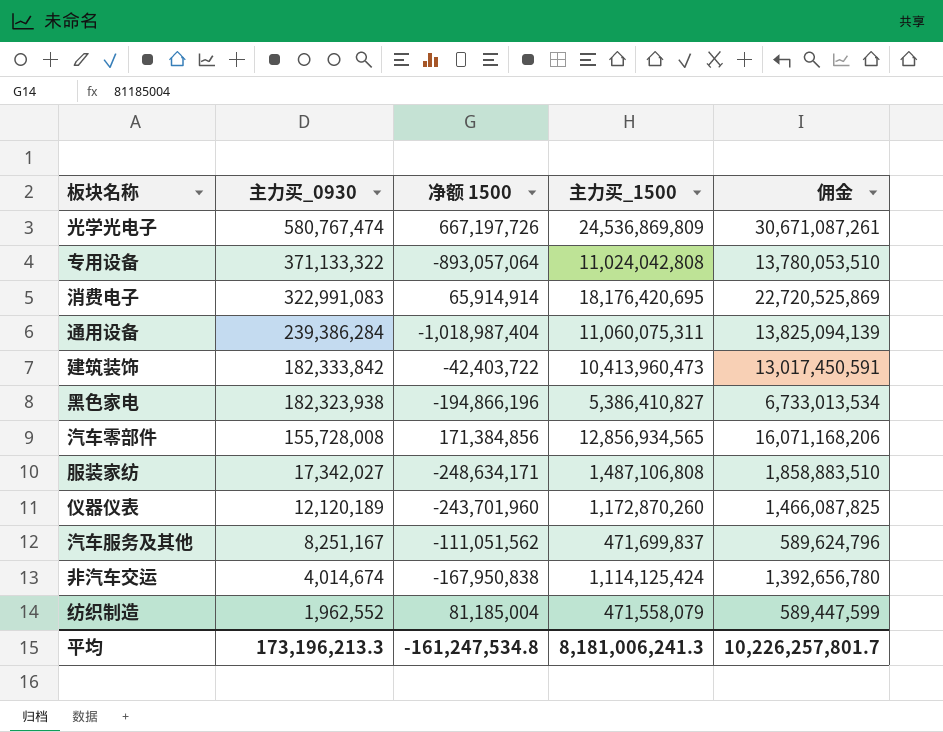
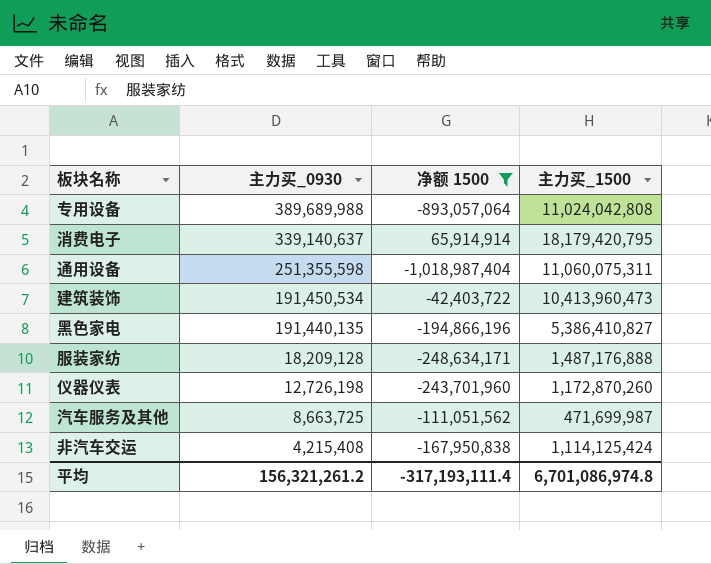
filter: none -> 净额 1500 <= 65,914,914
column 佣金 | formula: [主力买_1500] * 1.25 -> none
专用设备 | 主力买_0930: 371,133,322 -> 389,689,988
消费电子 | 主力买_0930: 322,991,083 -> 339,140,637
消费电子 | 主力买_1500: 18,176,420,695 -> 18,179,420,795
通用设备 | 主力买_0930: 239,386,284 -> 251,355,598
建筑装饰 | 主力买_0930: 182,333,842 -> 191,450,534
黑色家电 | 主力买_0930: 182,323,938 -> 191,440,135
服装家纺 | 主力买_0930: 17,342,027 -> 18,209,128
服装家纺 | 主力买_1500: 1,487,106,808 -> 1,487,176,888
仪器仪表 | 主力买_0930: 12,120,189 -> 12,726,198
汽车服务及其他 | 主力买_0930: 8,251,167 -> 8,663,725
汽车服务及其他 | 主力买_1500: 471,699,837 -> 471,699,987
非汽车交运 | 主力买_0930: 4,014,674 -> 4,215,408
平均 | 主力买_0930: 173,196,213.3 -> 156,321,261.2
平均 | 净额 1500: -161,247,534.8 -> -317,193,111.4
平均 | 主力买_1500: 8,181,006,241.3 -> 6,701,086,974.8

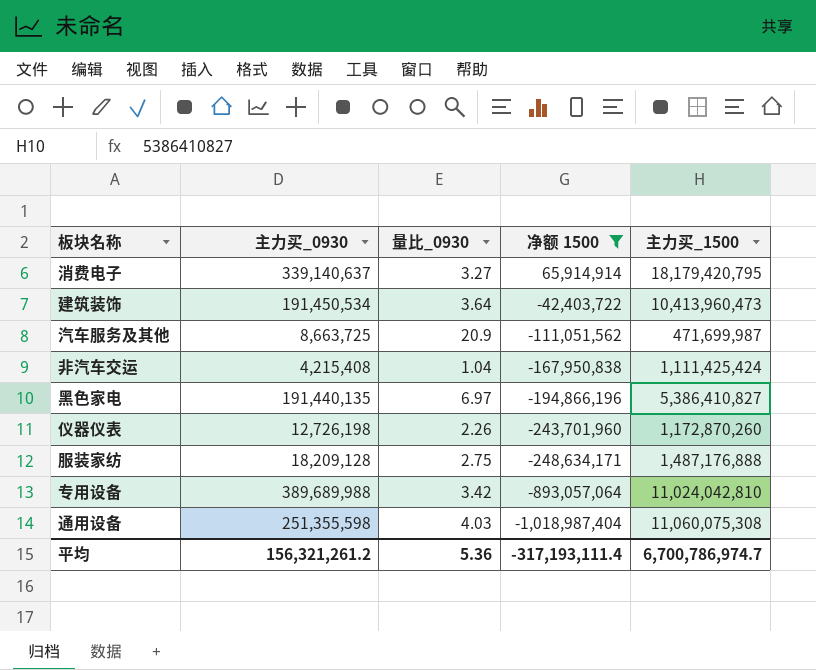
row order: 主力买_0930 descending -> 净额 1500 descending
column 量比_0930 | position: none -> 3
非汽车交运 | 主力买_1500: 1,114,125,424 -> 1,111,425,424
专用设备 | 主力买_1500: 11,024,042,808 -> 11,024,042,810
通用设备 | 主力买_1500: 11,060,075,311 -> 11,060,075,308
平均 | 主力买_1500: 6,701,086,974.8 -> 6,700,786,974.7

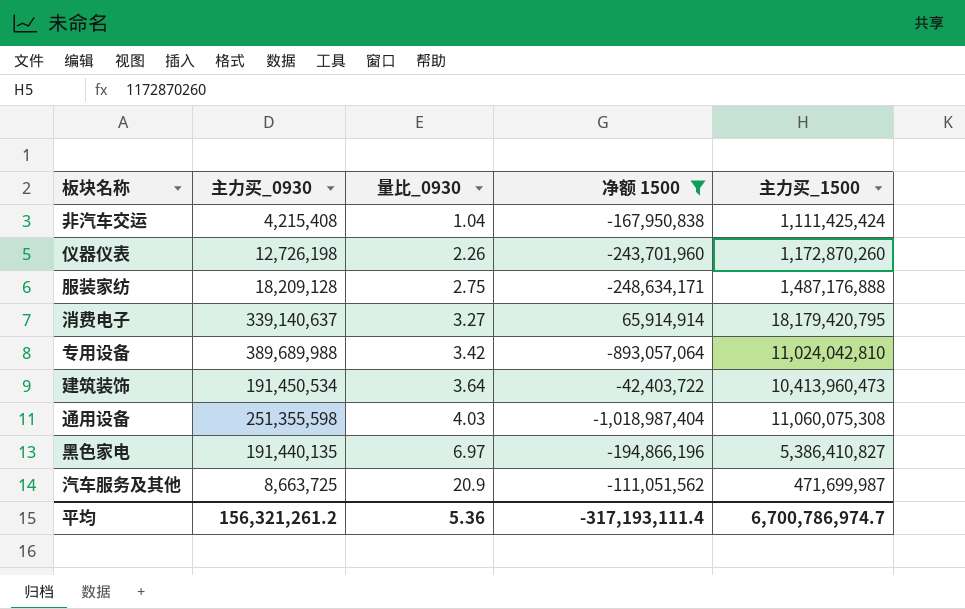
row order: 净额 1500 descending -> 量比_0930 ascending

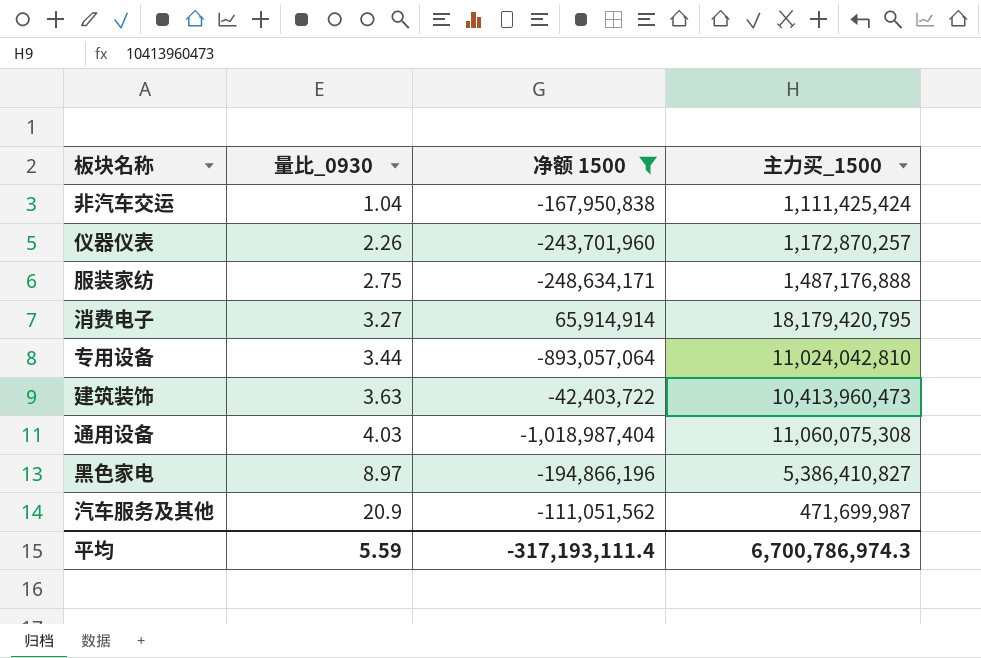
column 主力买_0930 | position: 2 -> none
仪器仪表 | 主力买_1500: 1,172,870,260 -> 1,172,870,257
专用设备 | 量比_0930: 3.42 -> 3.44
建筑装饰 | 量比_0930: 3.64 -> 3.63
黑色家电 | 量比_0930: 6.97 -> 8.97
平均 | 量比_0930: 5.36 -> 5.59
平均 | 主力买_1500: 6,700,786,974.7 -> 6,700,786,974.3

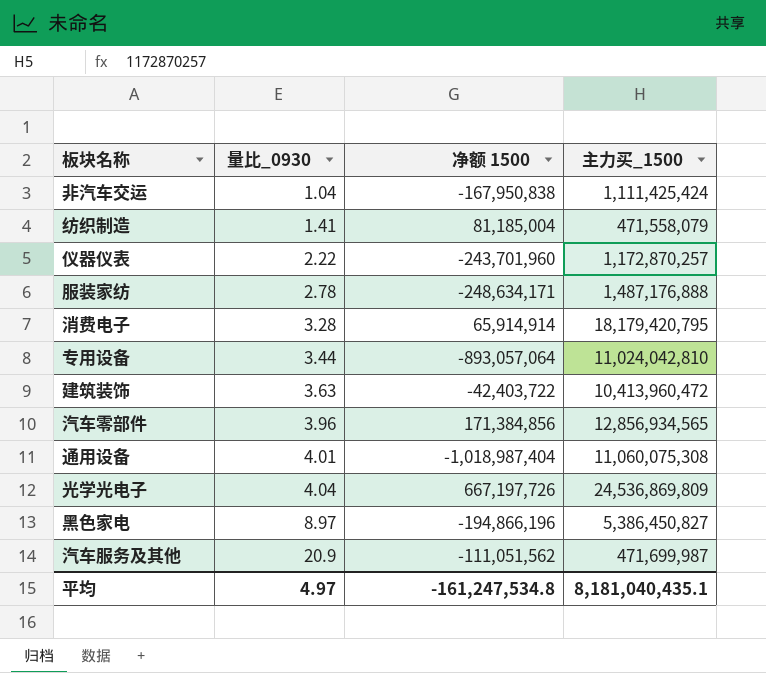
filter: 净额 1500 <= 65,914,914 -> none
仪器仪表 | 量比_0930: 2.26 -> 2.22
服装家纺 | 量比_0930: 2.75 -> 2.78
消费电子 | 量比_0930: 3.27 -> 3.28
建筑装饰 | 主力买_1500: 10,413,960,473 -> 10,413,960,472
通用设备 | 量比_0930: 4.03 -> 4.01
黑色家电 | 主力买_1500: 5,386,410,827 -> 5,386,450,827
平均 | 量比_0930: 5.59 -> 4.97
平均 | 净额 1500: -317,193,111.4 -> -161,247,534.8
平均 | 主力买_1500: 6,700,786,974.3 -> 8,181,040,435.1

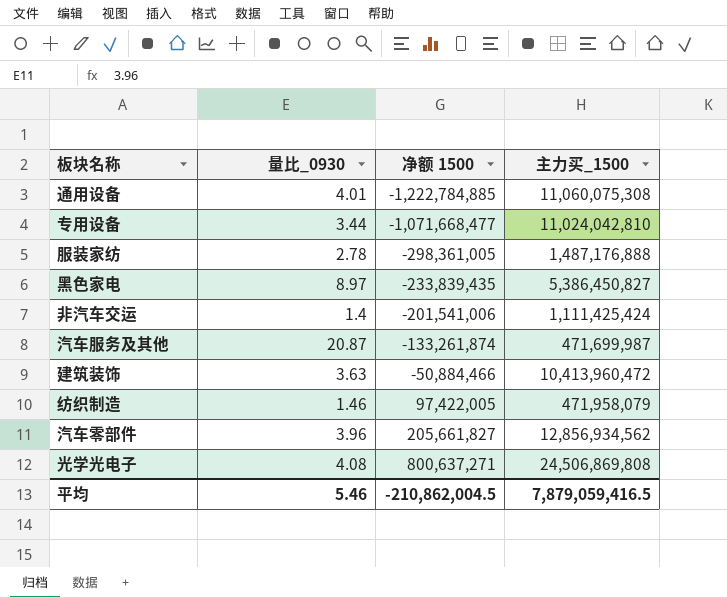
row order: 量比_0930 ascending -> 净额 1500 ascending
row 仪器仪表: 2.22 | -243,701,960 | 1,172,870,257 -> none
row 消费电子: 3.28 | 65,914,914 | 18,179,420,795 -> none
通用设备 | 净额 1500: -1,018,987,404 -> -1,222,784,885
专用设备 | 净额 1500: -893,057,064 -> -1,071,668,477
服装家纺 | 净额 1500: -248,634,171 -> -298,361,005
黑色家电 | 净额 1500: -194,866,196 -> -233,839,435
非汽车交运 | 量比_0930: 1.04 -> 1.4
非汽车交运 | 净额 1500: -167,950,838 -> -201,541,006
汽车服务及其他 | 量比_0930: 20.9 -> 20.87
汽车服务及其他 | 净额 1500: -111,051,562 -> -133,261,874
建筑装饰 | 净额 1500: -42,403,722 -> -50,884,466
纺织制造 | 量比_0930: 1.41 -> 1.46
纺织制造 | 净额 1500: 81,185,004 -> 97,422,005
纺织制造 | 主力买_1500: 471,558,079 -> 471,958,079
汽车零部件 | 净额 1500: 171,384,856 -> 205,661,827
汽车零部件 | 主力买_1500: 12,856,934,565 -> 12,856,934,562
光学光电子 | 量比_0930: 4.04 -> 4.08
光学光电子 | 净额 1500: 667,197,726 -> 800,637,271
光学光电子 | 主力买_1500: 24,536,869,809 -> 24,506,869,808
平均 | 量比_0930: 4.97 -> 5.46
平均 | 净额 1500: -161,247,534.8 -> -210,862,004.5
平均 | 主力买_1500: 8,181,040,435.1 -> 7,879,059,416.5

